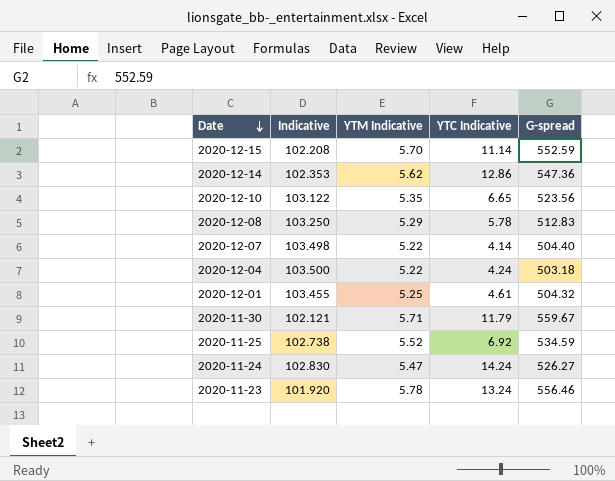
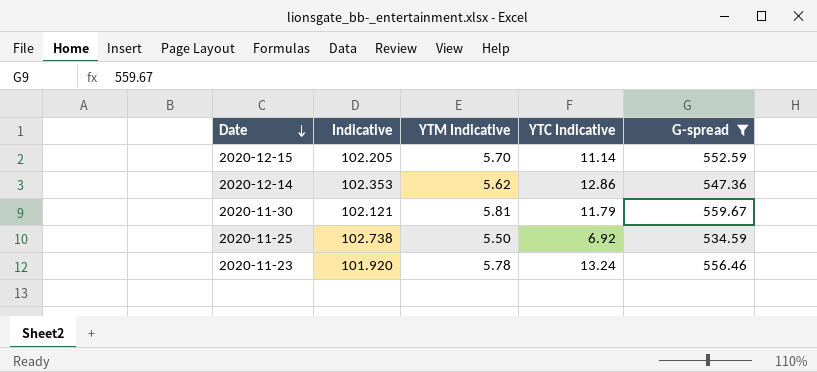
filter: none -> G-spread >= 534.59
2020-12-15 | Indicative: 102.208 -> 102.205
2020-11-30 | YTM Indicative: 5.71 -> 5.81
2020-11-25 | YTM Indicative: 5.52 -> 5.50

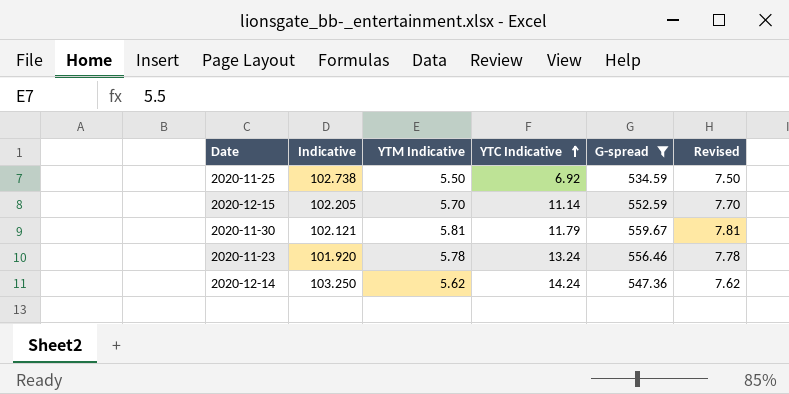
row order: Date descending -> YTC Indicative ascending
column Revised | formula: none -> [YTM Indicative] + 2
2020-12-14 | Indicative: 102.353 -> 103.250
2020-12-14 | YTC Indicative: 12.86 -> 14.24

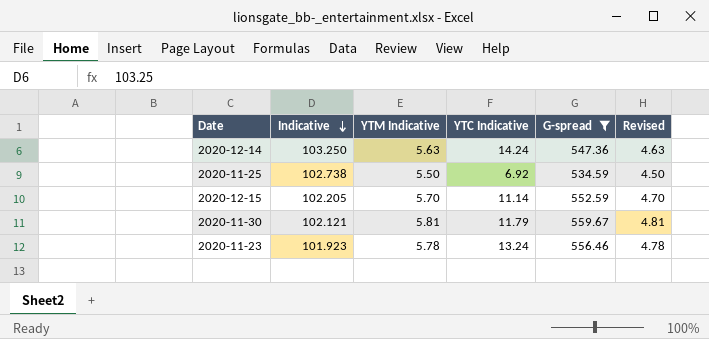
row order: YTC Indicative ascending -> Indicative descending
column Revised | formula: [YTM Indicative] + 2 -> [YTM Indicative] - 1
2020-12-14 | YTM Indicative: 5.62 -> 5.63
2020-11-23 | Indicative: 101.920 -> 101.923

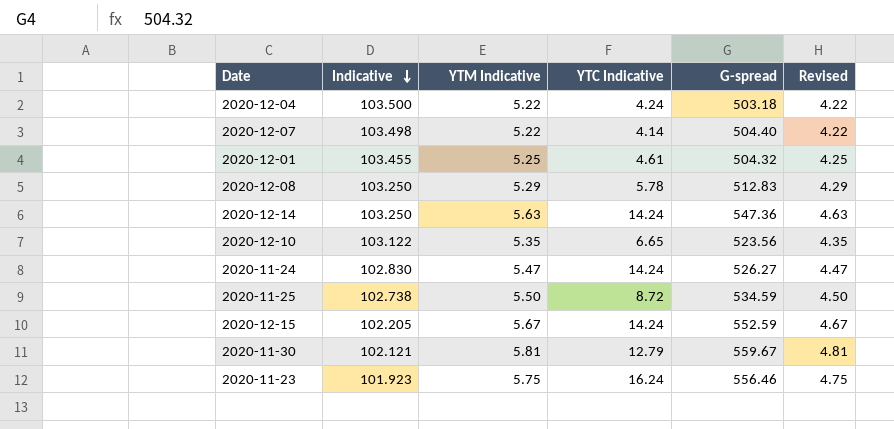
filter: G-spread >= 534.59 -> none
2020-11-25 | YTC Indicative: 6.92 -> 8.72
2020-12-15 | YTM Indicative: 5.70 -> 5.67
2020-12-15 | YTC Indicative: 11.14 -> 14.24
2020-12-15 | Revised: 4.70 -> 4.67
2020-11-30 | YTC Indicative: 11.79 -> 12.79
2020-11-23 | YTM Indicative: 5.78 -> 5.75
2020-11-23 | YTC Indicative: 13.24 -> 16.24
2020-11-23 | Revised: 4.78 -> 4.75

